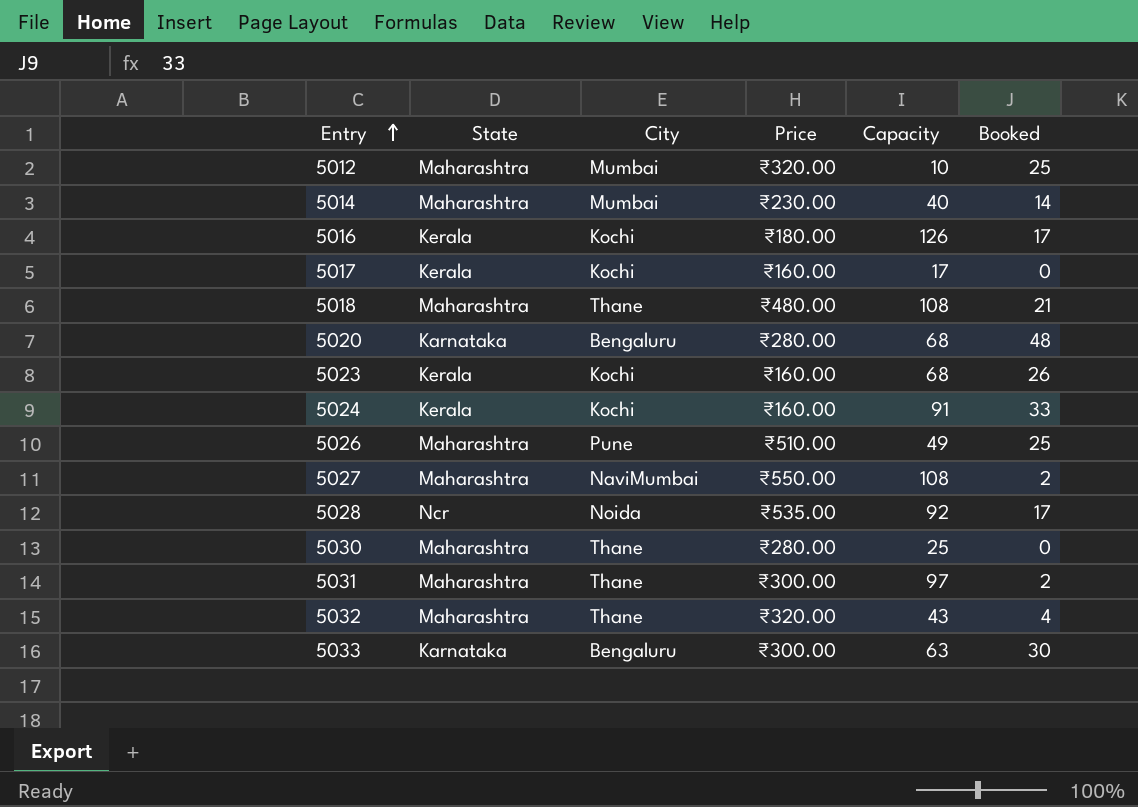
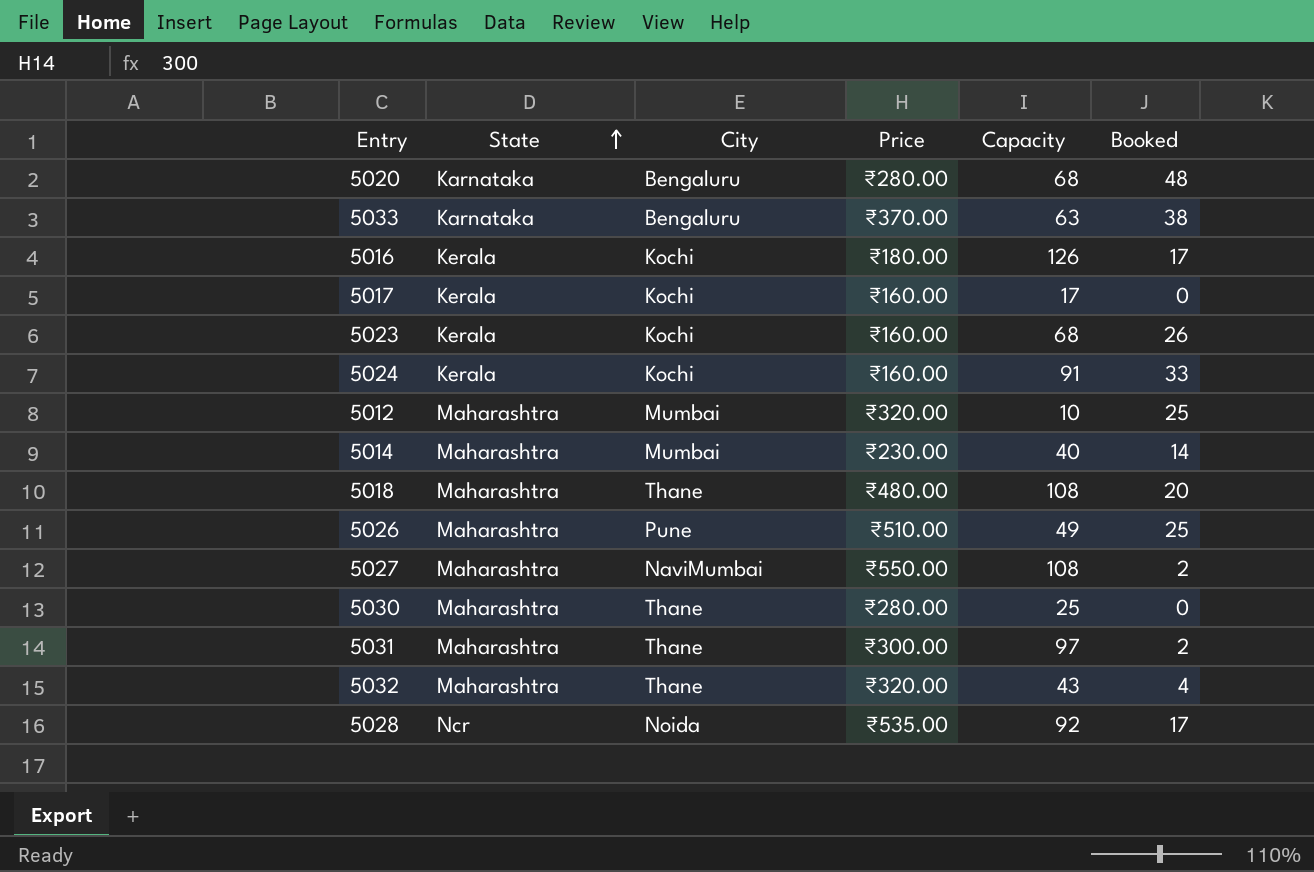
row order: Entry ascending -> State ascending
5033 | Price: ₹300.00 -> ₹370.00
5033 | Booked: 30 -> 38
5018 | Booked: 21 -> 20

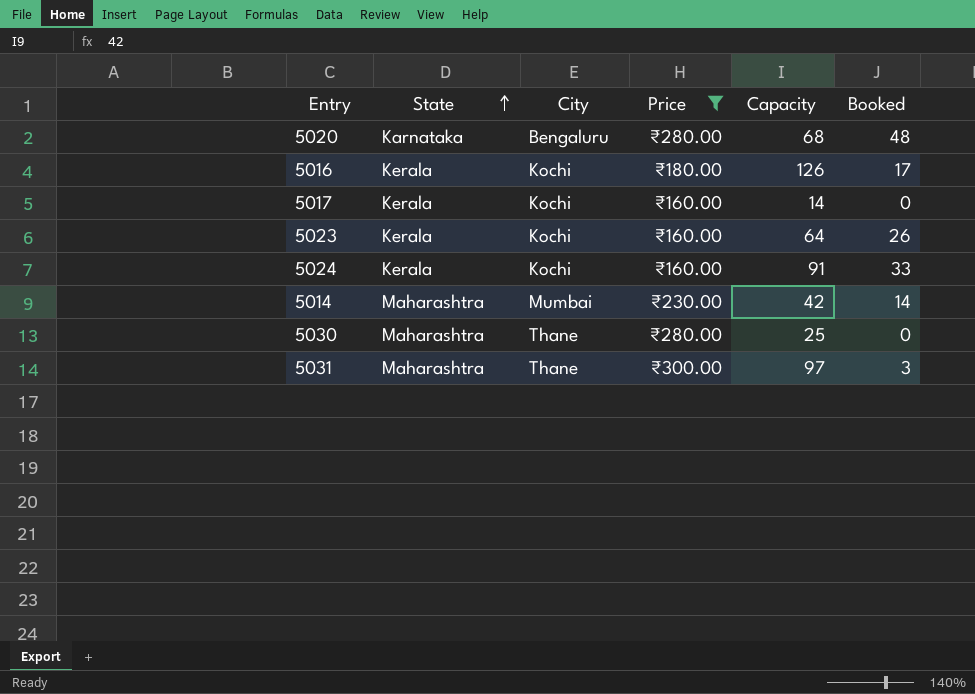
filter: none -> Price <= ₹300.00
5017 | Capacity: 17 -> 14
5023 | Capacity: 68 -> 64
5014 | Capacity: 40 -> 42
5031 | Booked: 2 -> 3

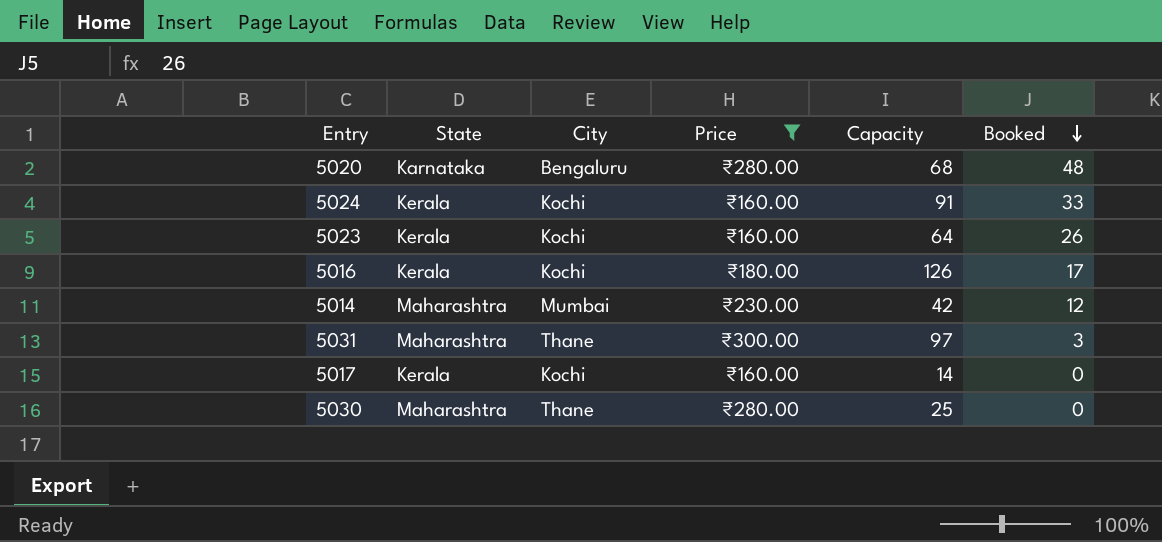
row order: State ascending -> Booked descending
5014 | Booked: 14 -> 12

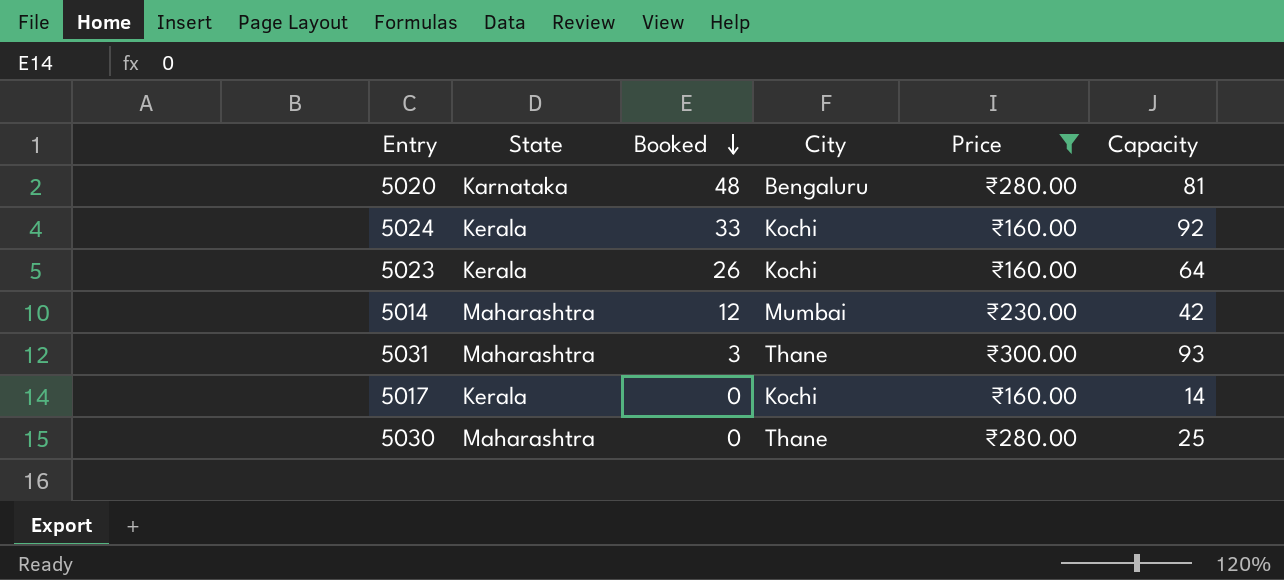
column Booked | position: 6 -> 3
row 5016: Kerala | Kochi | ₹180.00 | 126 | 17 -> none
5020 | Capacity: 68 -> 81
5024 | Capacity: 91 -> 92
5031 | Capacity: 97 -> 93

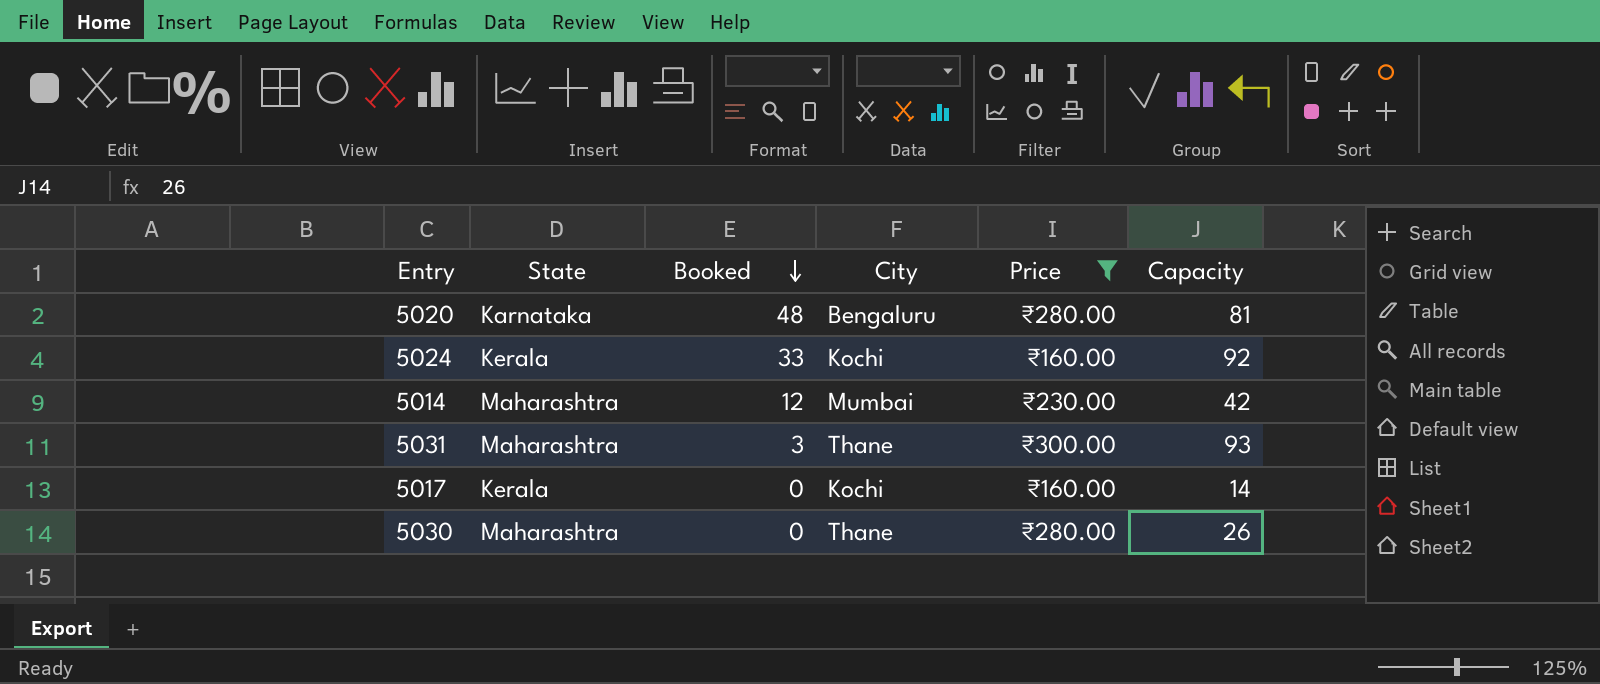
row 5023: Kerala | 26 | Kochi | ₹160.00 | 64 -> none
5030 | Capacity: 25 -> 26

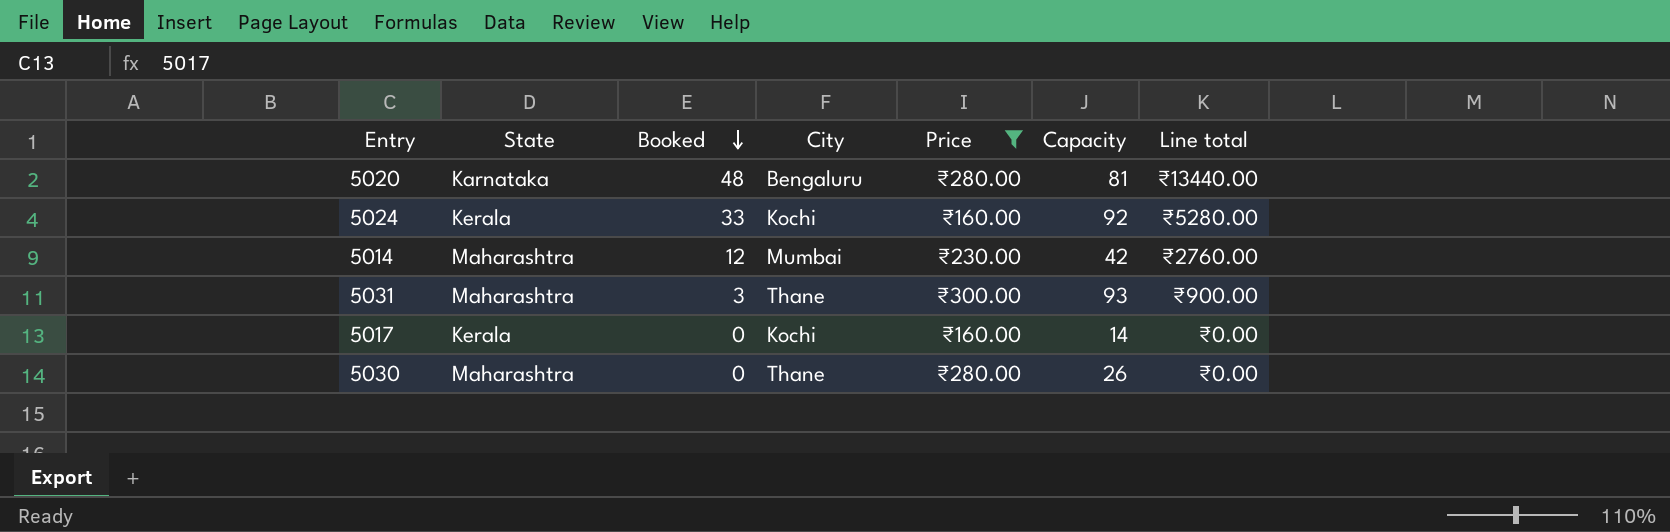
column Line total | formula: none -> [Booked] * [Price]

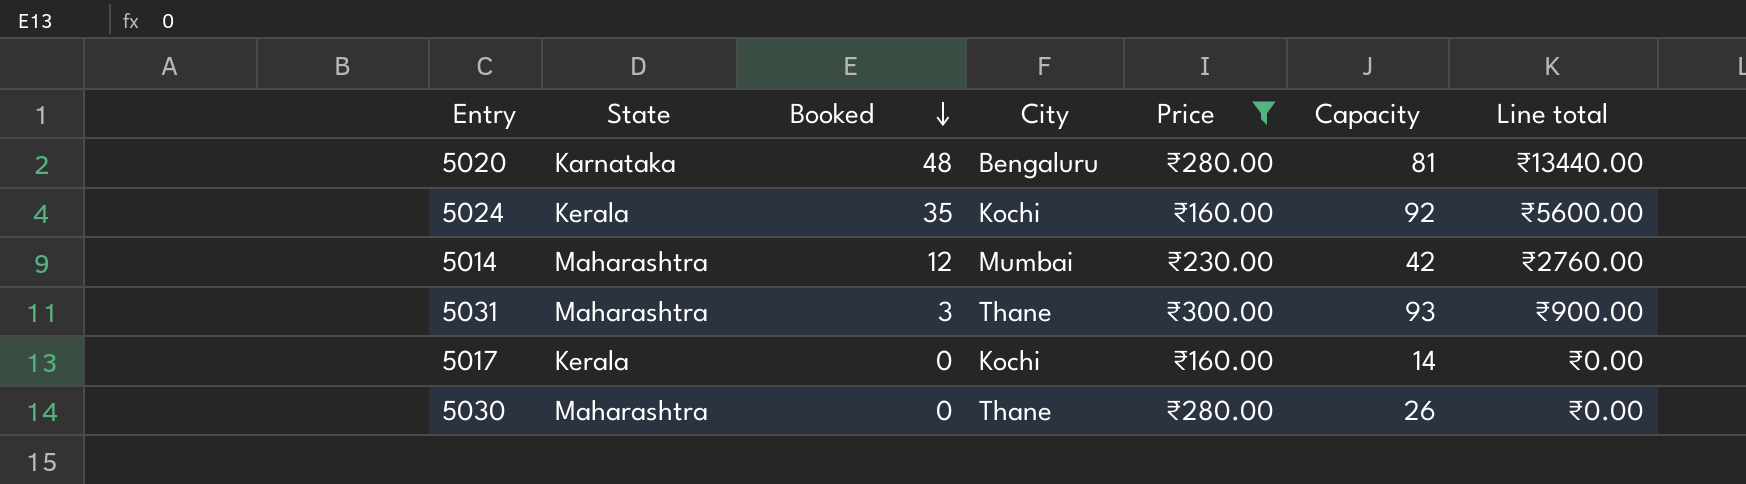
5024 | Booked: 33 -> 35
5024 | Line total: ₹5280.00 -> ₹5600.00

